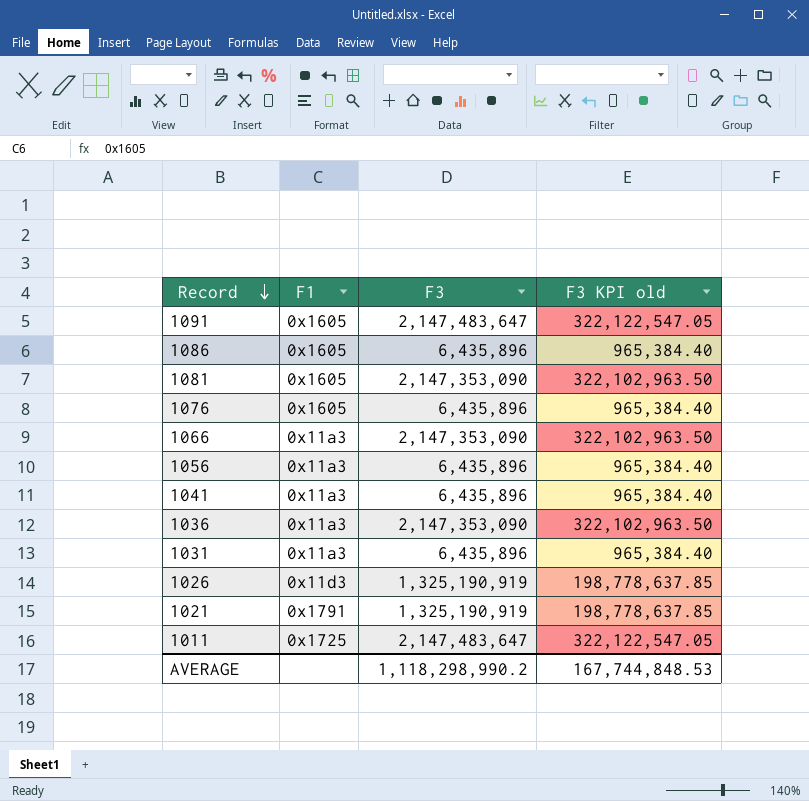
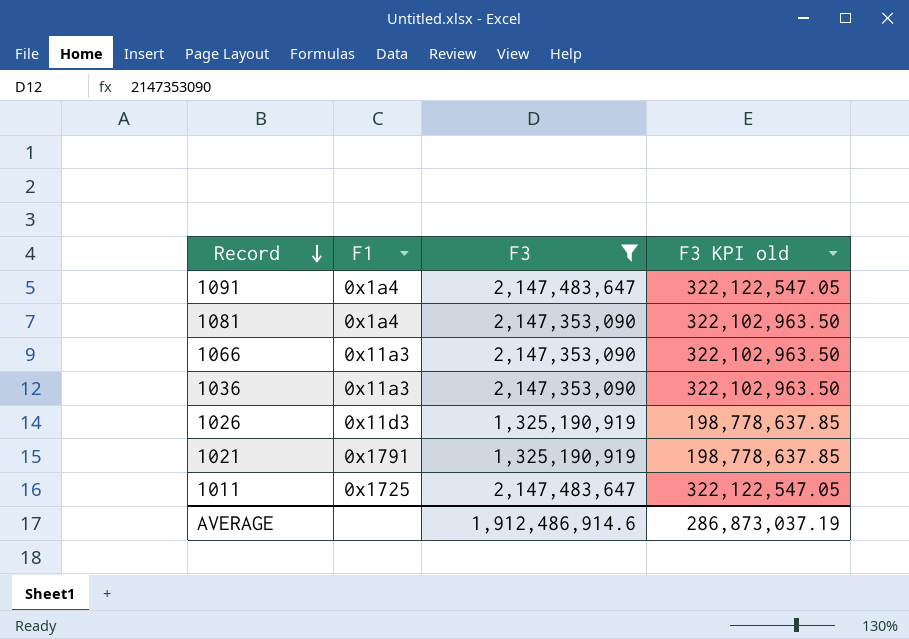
filter: none -> F3 != 6,435,896
1091 | F1: 0x1605 -> 0x1a4
1081 | F1: 0x1605 -> 0x1a4
AVERAGE | F3: 1,118,298,990.2 -> 1,912,486,914.6
AVERAGE | F3 KPI old: 167,744,848.53 -> 286,873,037.19

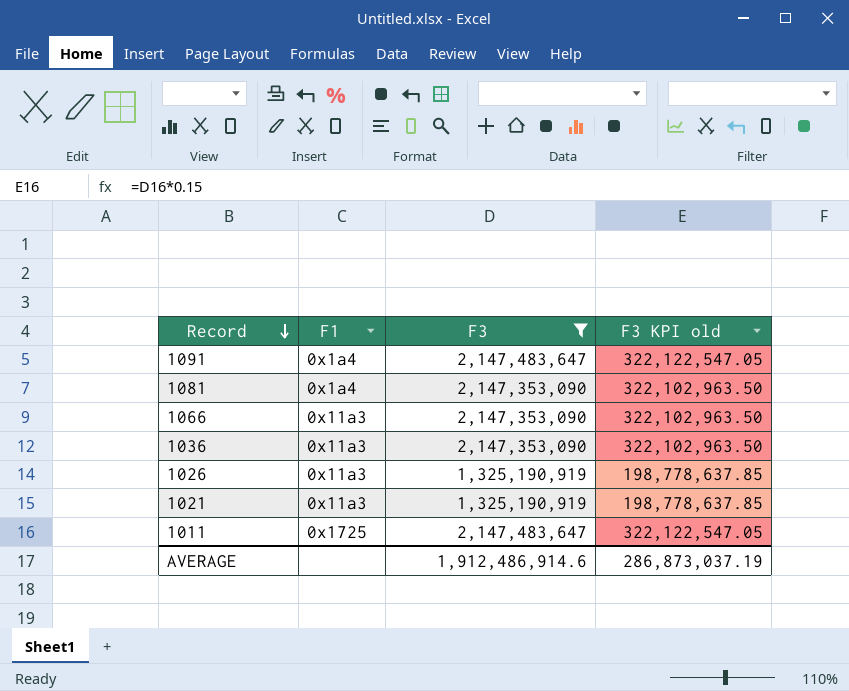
1026 | F1: 0x11d3 -> 0x11a3
1021 | F1: 0x1791 -> 0x11a3

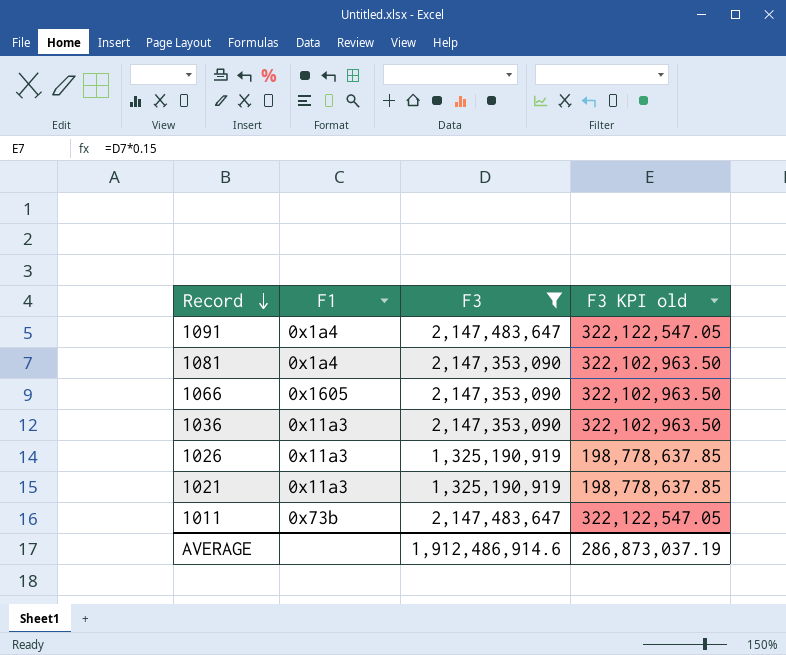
1066 | F1: 0x11a3 -> 0x1605
1011 | F1: 0x1725 -> 0x73b

